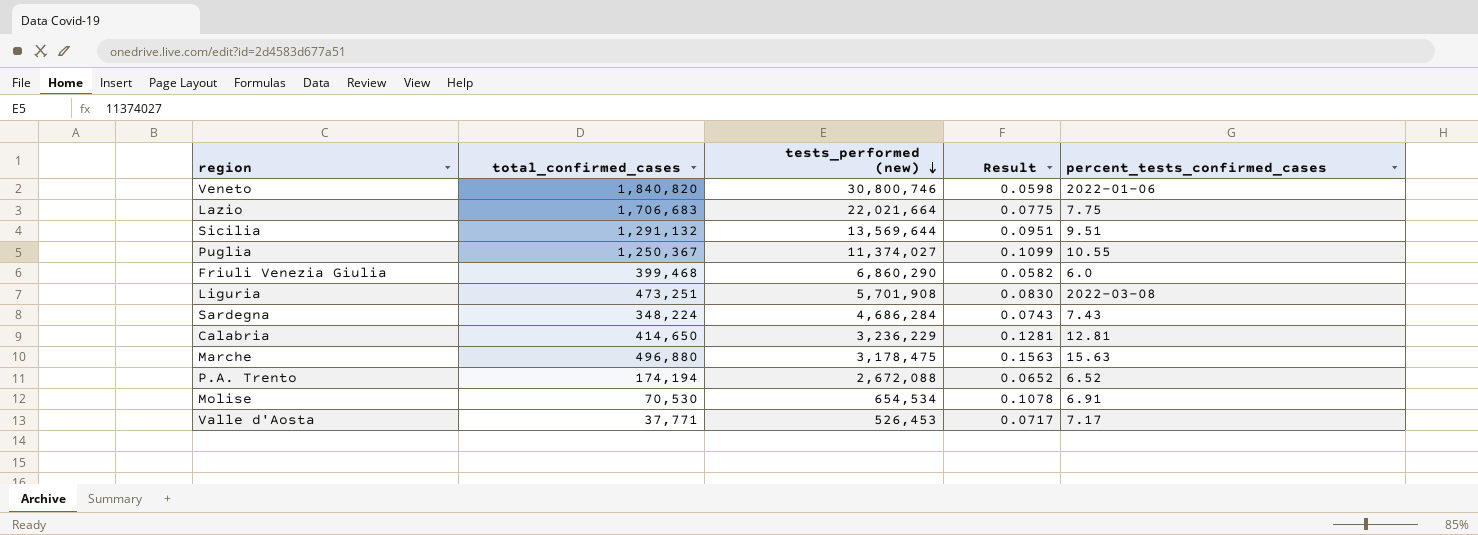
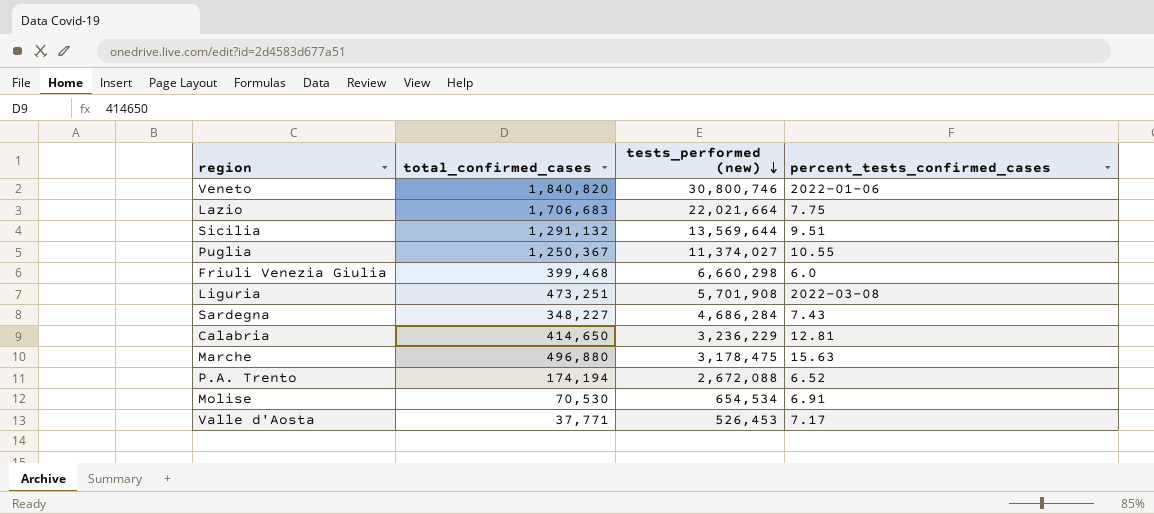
column Result | formula: [total_confirmed_cases] / [tests_performed (new)] -> none
Friuli Venezia Giulia | tests_performed (new): 6,860,290 -> 6,660,298
Sardegna | total_confirmed_cases: 348,224 -> 348,227

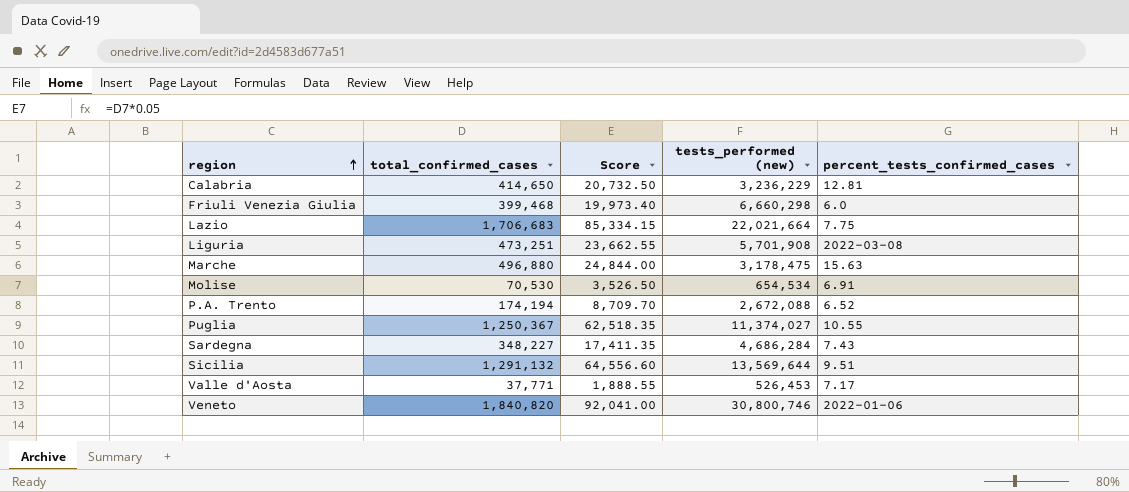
row order: tests_performed (new) descending -> region ascending
column Score | formula: none -> [total_confirmed_cases] * 0.05

